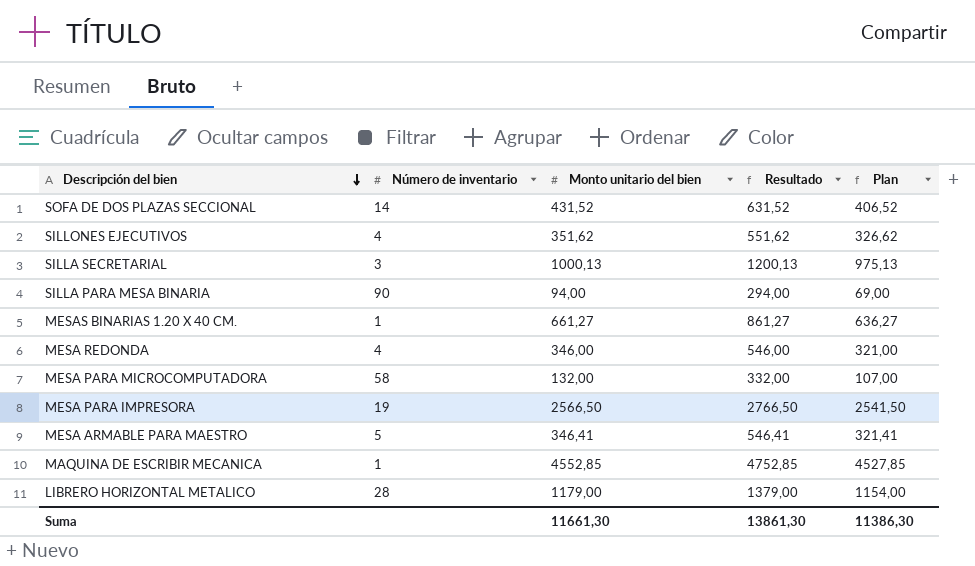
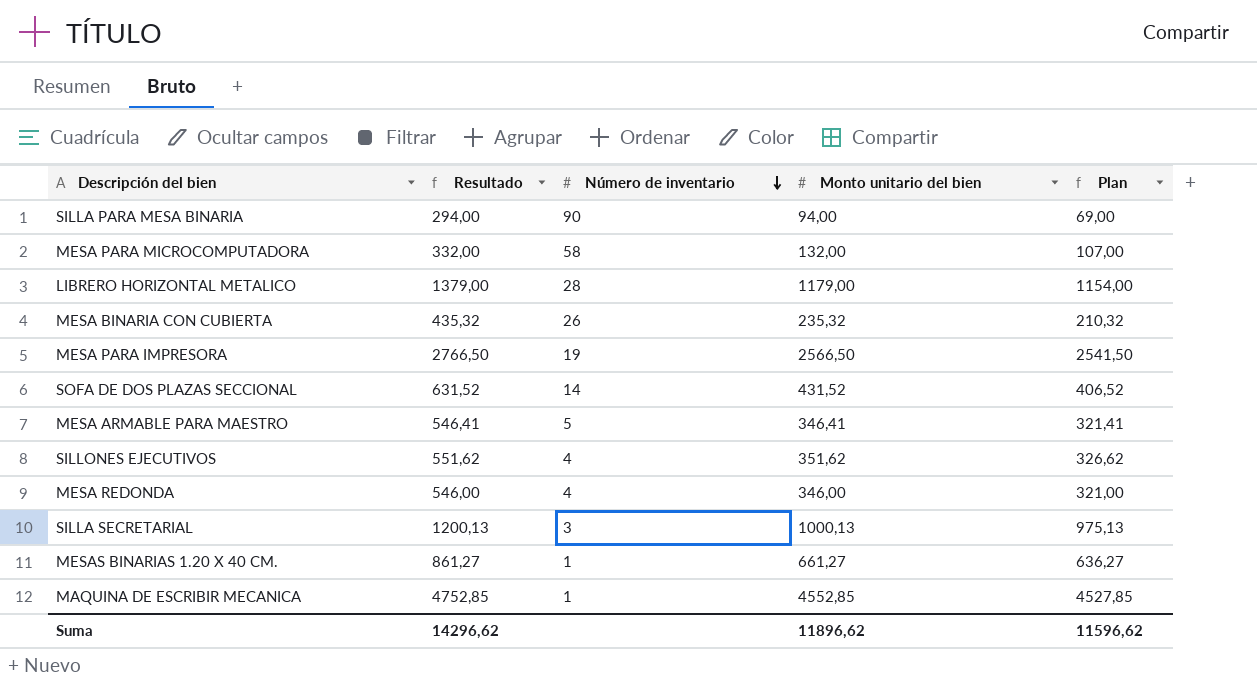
row order: Descripción del bien descending -> Número de inventario descending
column Resultado | position: 4 -> 2
row MESA BINARIA CON CUBIERTA: none -> 435,32 | 26 | 235,32 | 210,32
Suma | Resultado: 13861,30 -> 14296,62
Suma | Monto unitario del bien: 11661,30 -> 11896,62
Suma | Plan: 11386,30 -> 11596,62

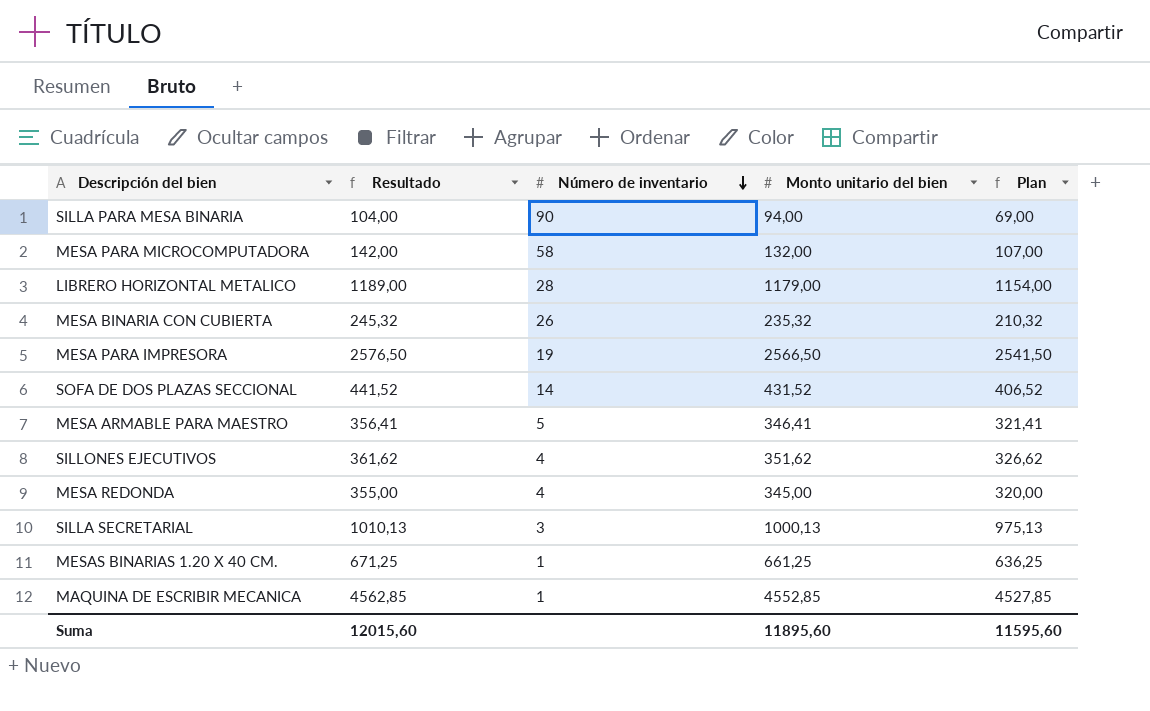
column Resultado | formula: [Monto unitario del bien] + 200 -> [Monto unitario del bien] + 10
MESA REDONDA | Monto unitario del bien: 346,00 -> 345,00
MESA REDONDA | Plan: 321,00 -> 320,00
MESAS BINARIAS 1.20 X 40 CM. | Monto unitario del bien: 661,27 -> 661,25
MESAS BINARIAS 1.20 X 40 CM. | Plan: 636,27 -> 636,25
Suma | Resultado: 14296,62 -> 12015,60
Suma | Monto unitario del bien: 11896,62 -> 11895,60
Suma | Plan: 11596,62 -> 11595,60

